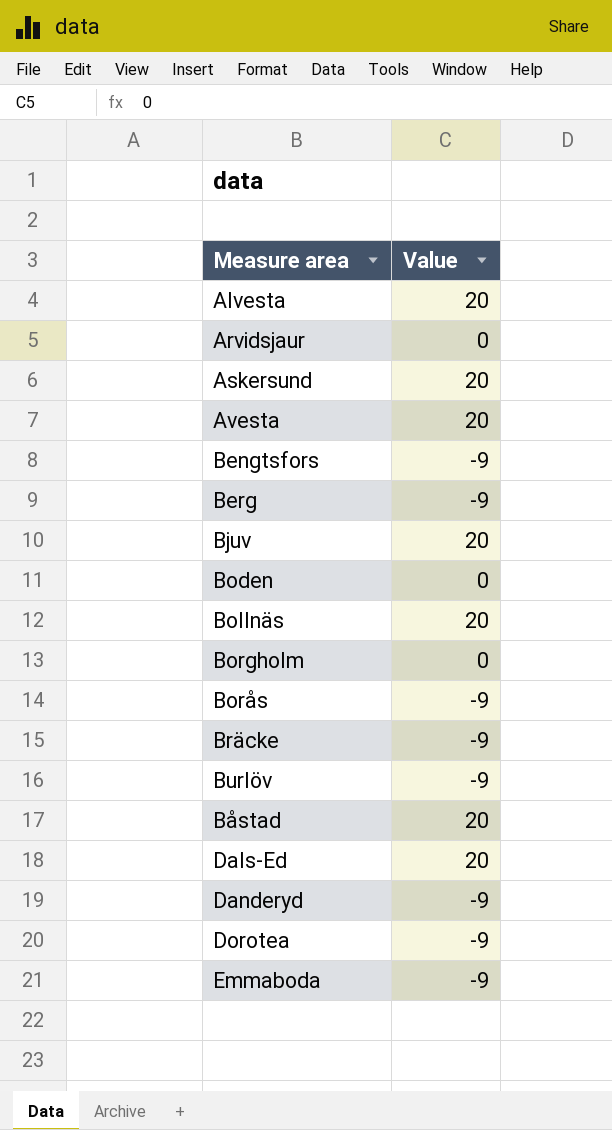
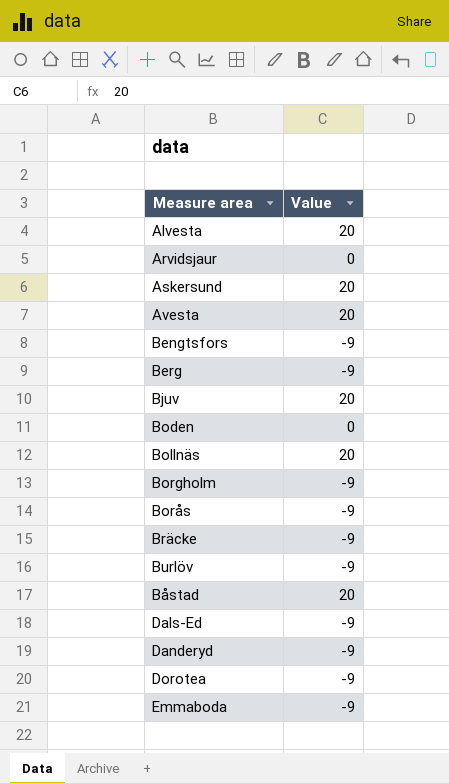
Borgholm | Value: 0 -> -9
Dals-Ed | Value: 20 -> -9

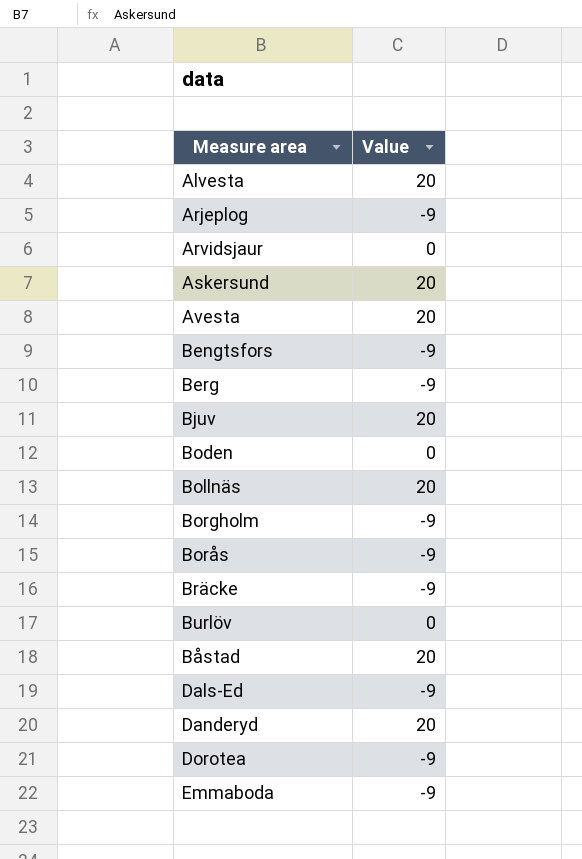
row Arjeplog: none -> -9
Burlöv | Value: -9 -> 0
Danderyd | Value: -9 -> 20

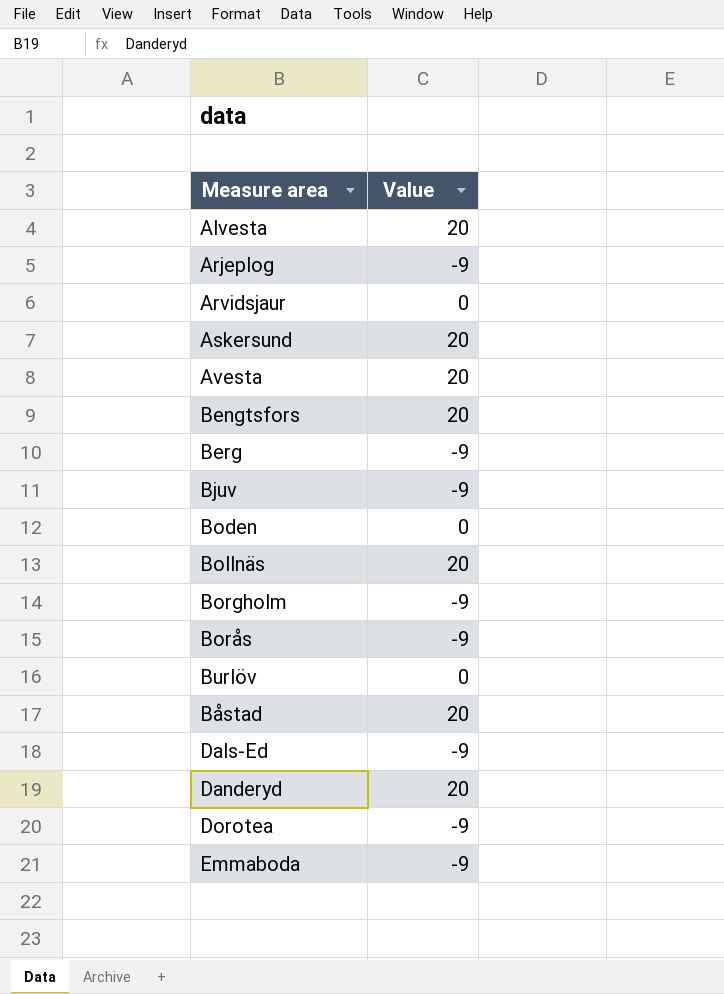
row Bräcke: -9 -> none
Bengtsfors | Value: -9 -> 20
Bjuv | Value: 20 -> -9

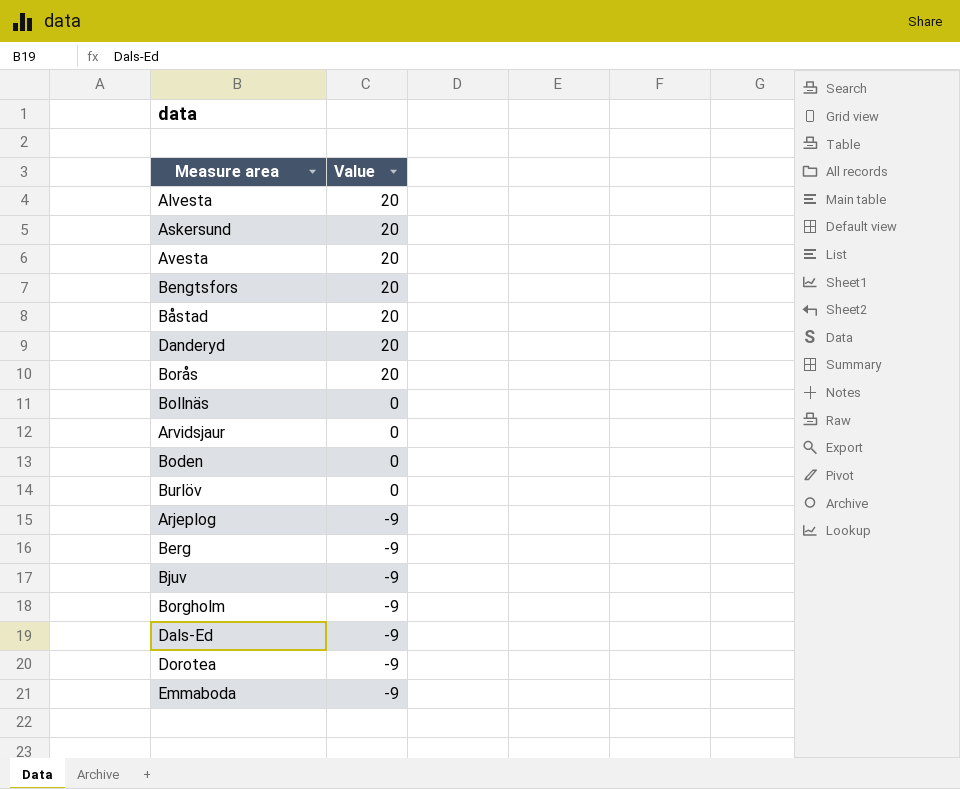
row order: none -> Value descending
Borås | Value: -9 -> 20
Bollnäs | Value: 20 -> 0

